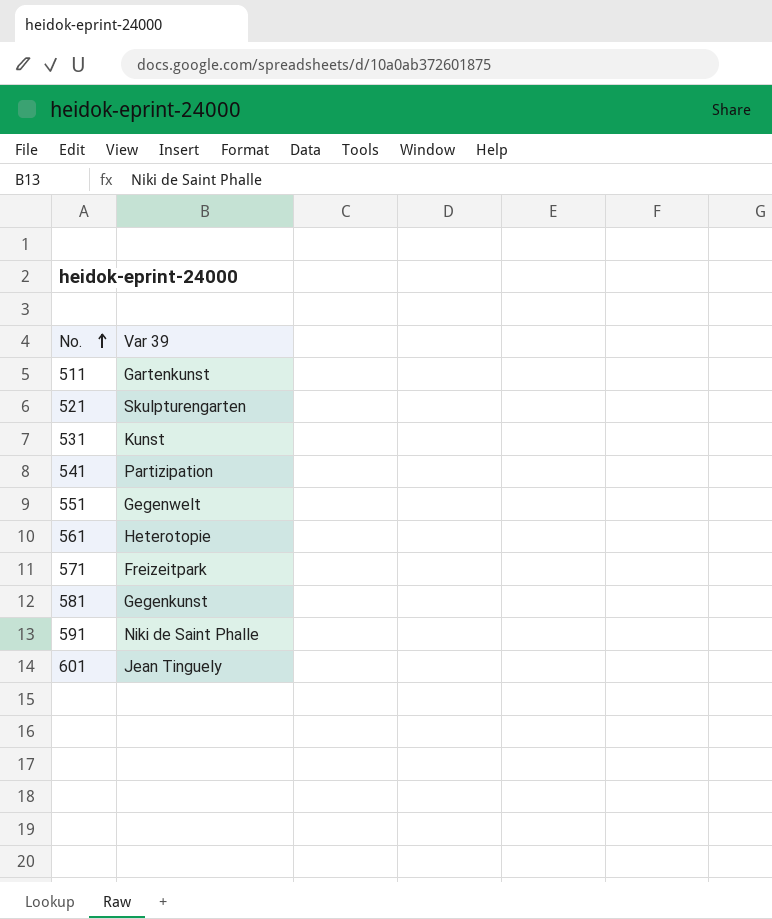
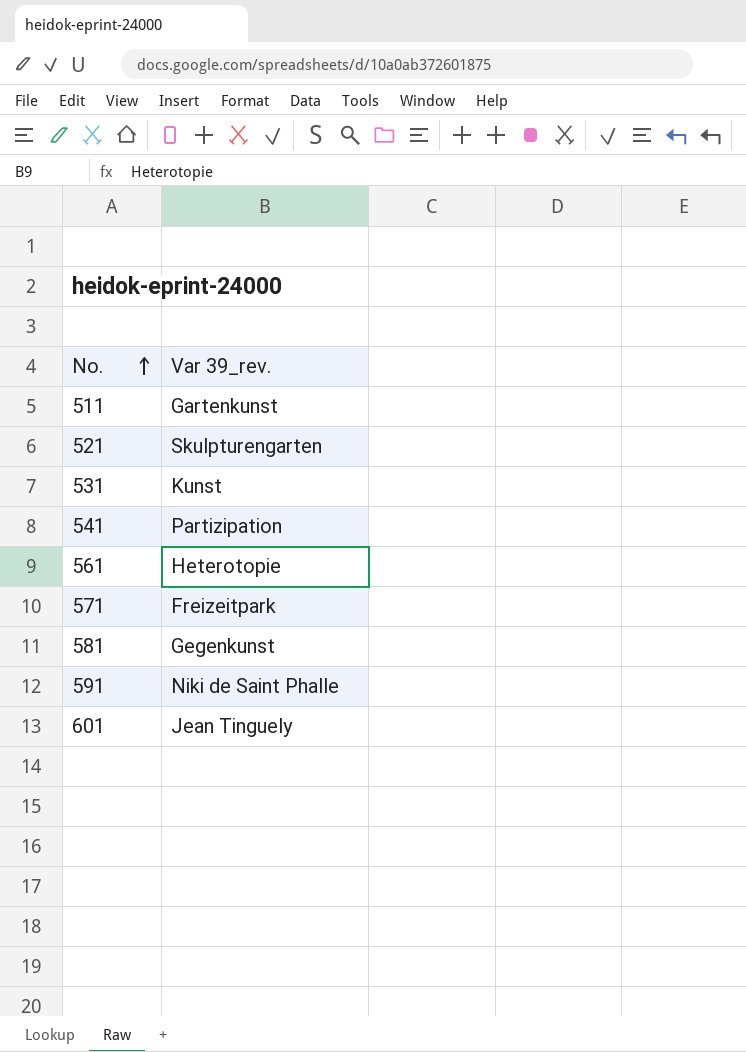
column name: Var 39 -> Var 39_rev.
row 551: Gegenwelt -> none

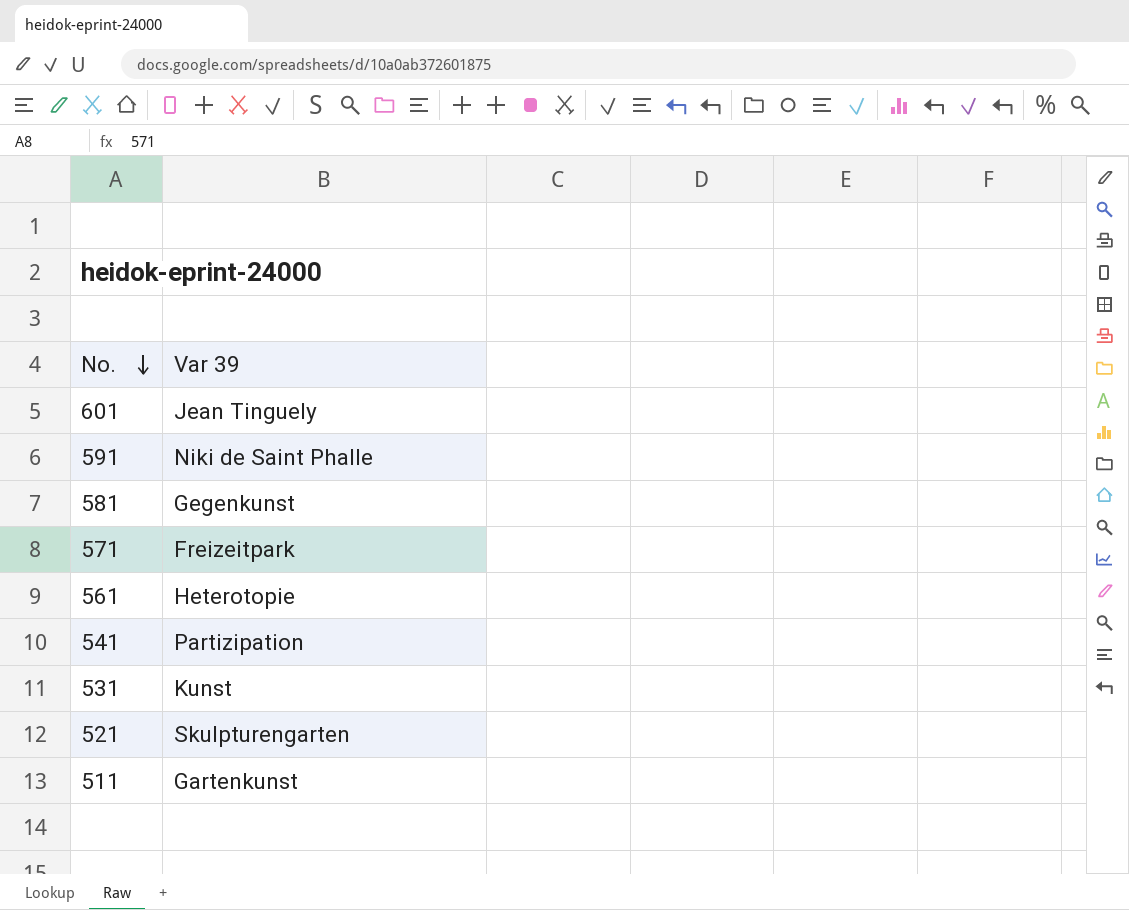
row order: No. ascending -> No. descending
column name: Var 39_rev. -> Var 39

